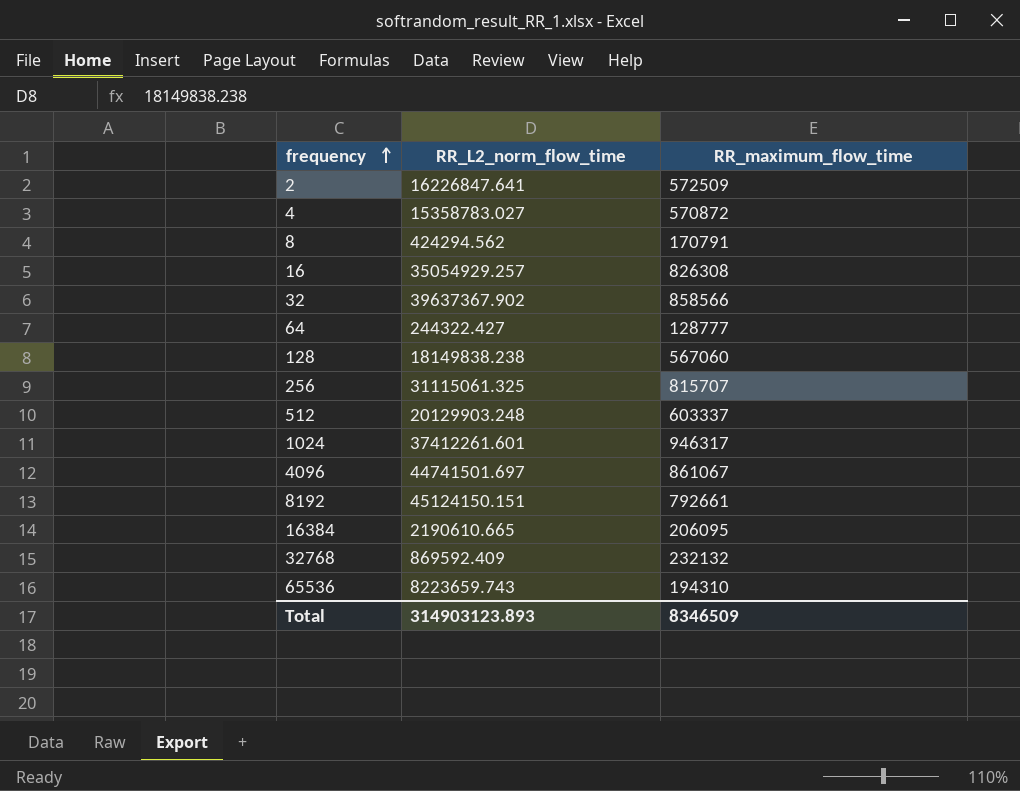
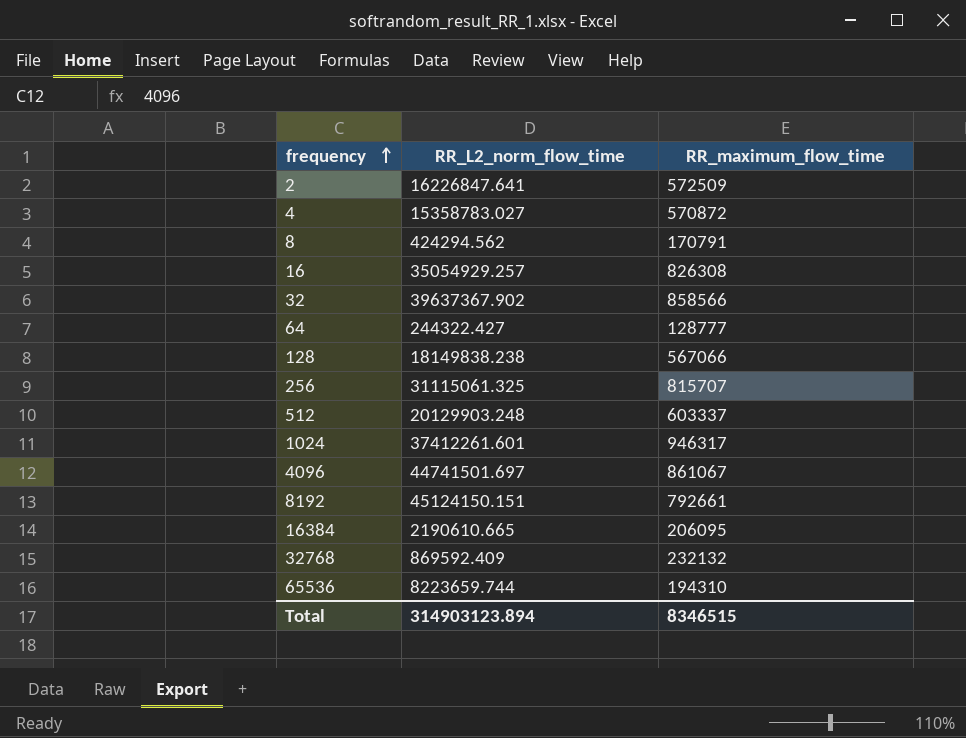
128 | RR_maximum_flow_time: 567060 -> 567066
65536 | RR_L2_norm_flow_time: 8223659.743 -> 8223659.744
Total | RR_L2_norm_flow_time: 314903123.893 -> 314903123.894
Total | RR_maximum_flow_time: 8346509 -> 8346515

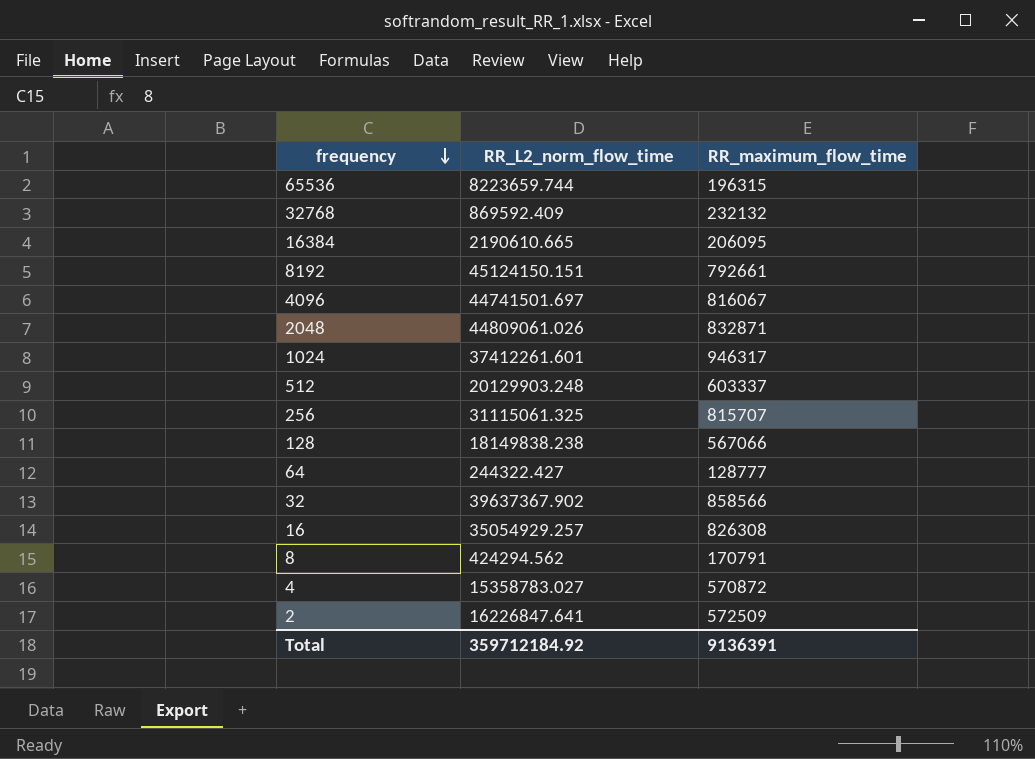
row order: frequency ascending -> frequency descending
65536 | RR_maximum_flow_time: 194310 -> 196315
4096 | RR_maximum_flow_time: 861067 -> 816067
row 2048: none -> 44809061.026 | 832871
Total | RR_L2_norm_flow_time: 314903123.894 -> 359712184.92
Total | RR_maximum_flow_time: 8346515 -> 9136391

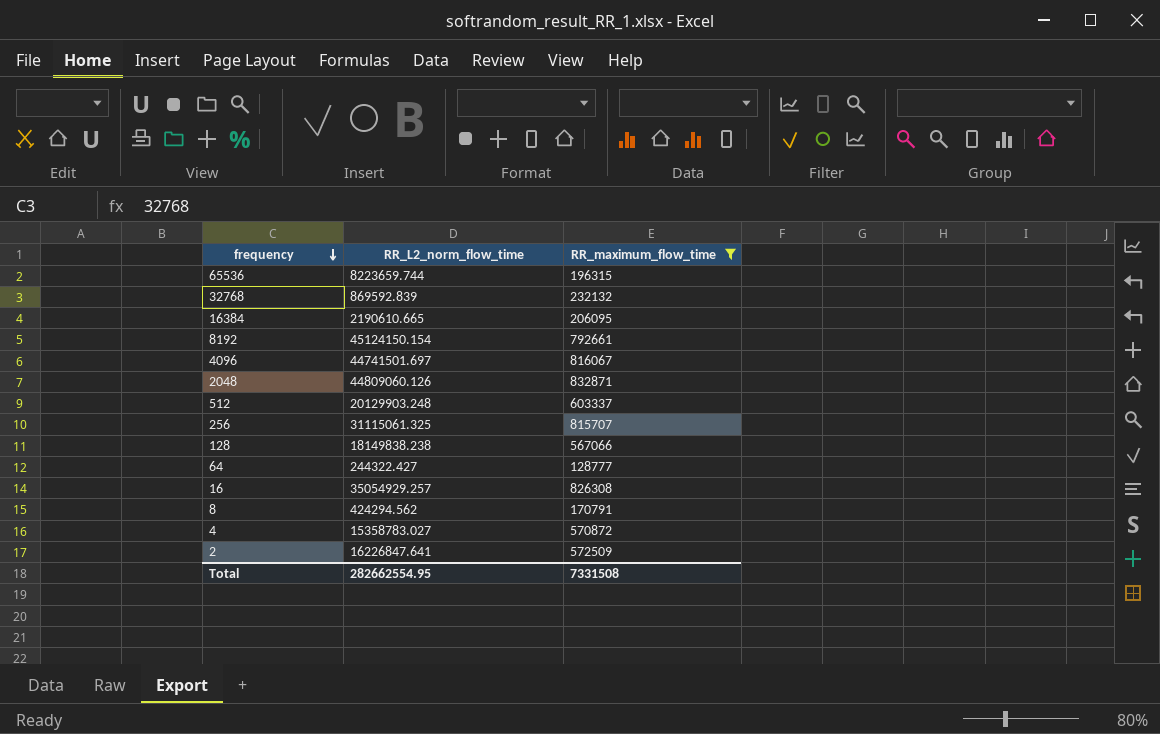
filter: none -> RR_maximum_flow_time <= 832871
32768 | RR_L2_norm_flow_time: 869592.409 -> 869592.839
8192 | RR_L2_norm_flow_time: 45124150.151 -> 45124150.154
2048 | RR_L2_norm_flow_time: 44809061.026 -> 44809060.126
Total | RR_L2_norm_flow_time: 359712184.92 -> 282662554.95
Total | RR_maximum_flow_time: 9136391 -> 7331508

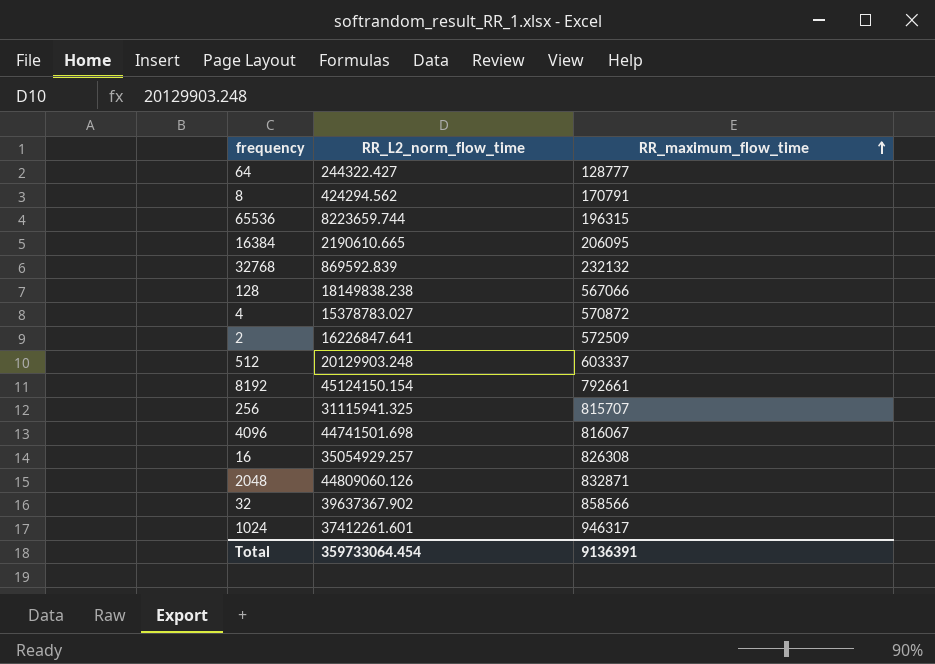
filter: RR_maximum_flow_time <= 832871 -> none
row order: frequency descending -> RR_maximum_flow_time ascending
4 | RR_L2_norm_flow_time: 15358783.027 -> 15378783.027
256 | RR_L2_norm_flow_time: 31115061.325 -> 31115941.325
4096 | RR_L2_norm_flow_time: 44741501.697 -> 44741501.698
Total | RR_L2_norm_flow_time: 282662554.95 -> 359733064.454
Total | RR_maximum_flow_time: 7331508 -> 9136391

